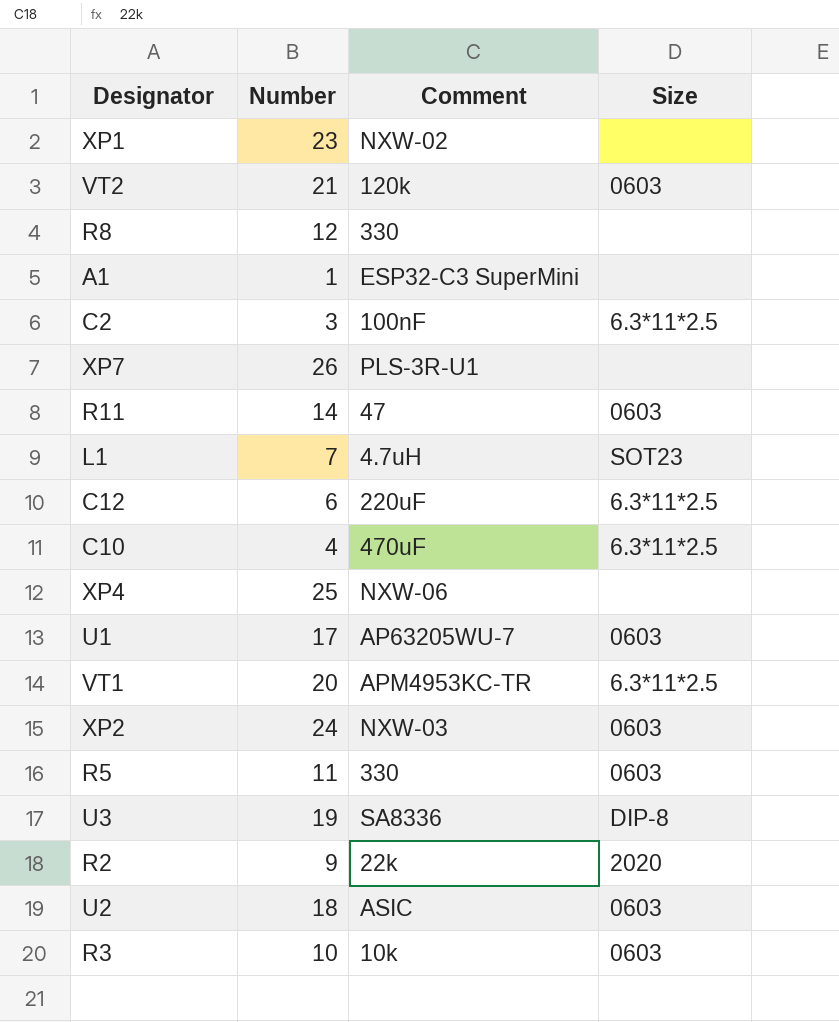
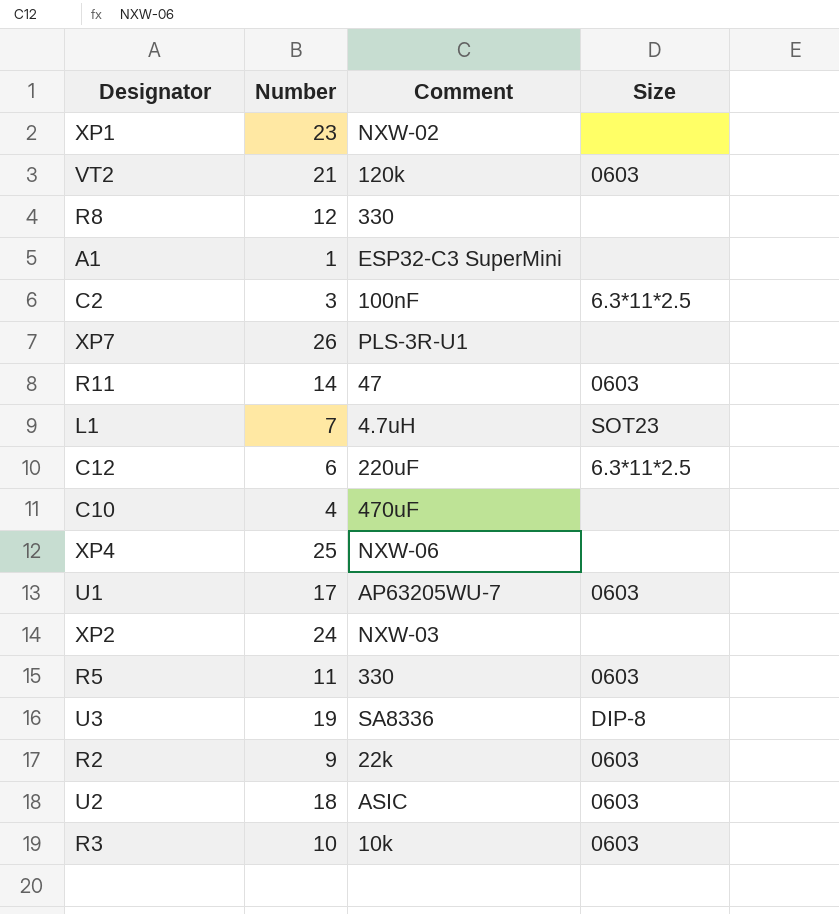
row VT1: 20 | APM4953KC-TR | 6.3*11*2.5 -> none
C10 | Size: 6.3*11*2.5 -> none
XP2 | Size: 0603 -> none
R2 | Size: 2020 -> 0603

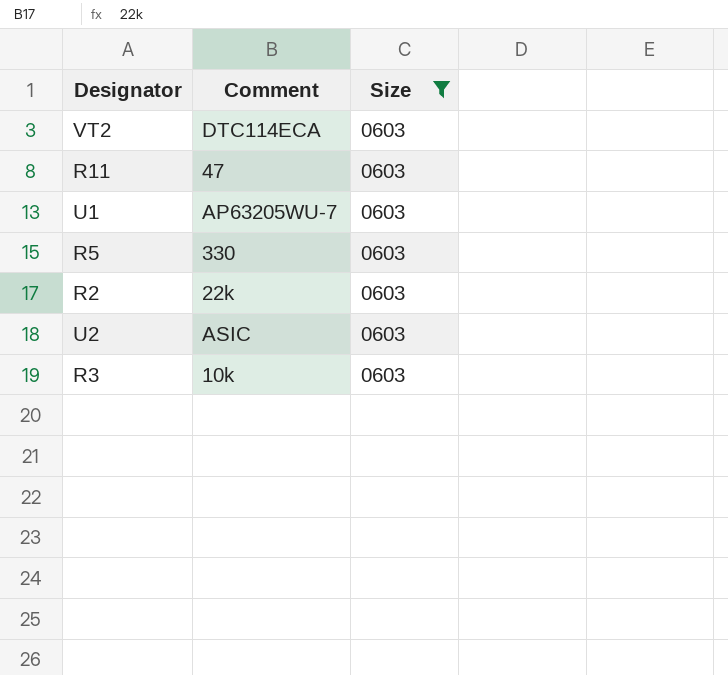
filter: none -> Size = 0603
column Number | position: 2 -> none
VT2 | Comment: 120k -> DTC114ECA

